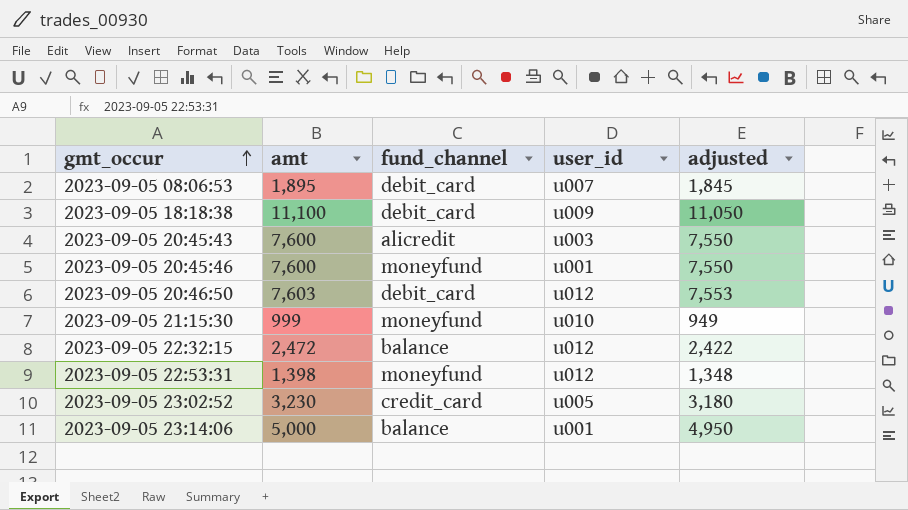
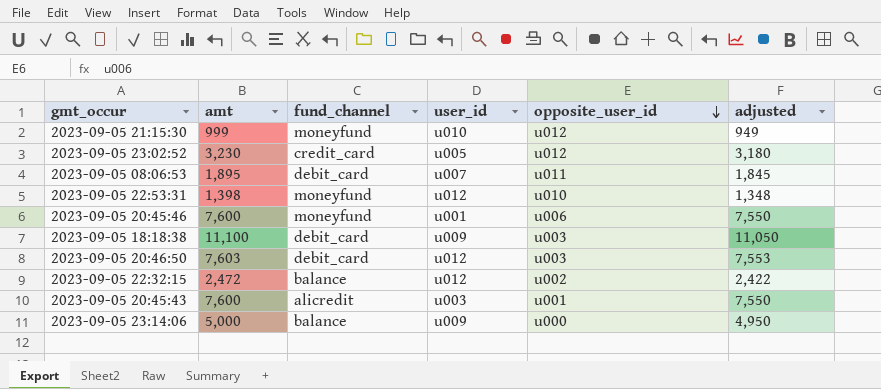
row order: gmt_occur ascending -> opposite_user_id descending
column opposite_user_id | position: none -> 5
2023-09-05 23:14:06 | user_id: u001 -> u009

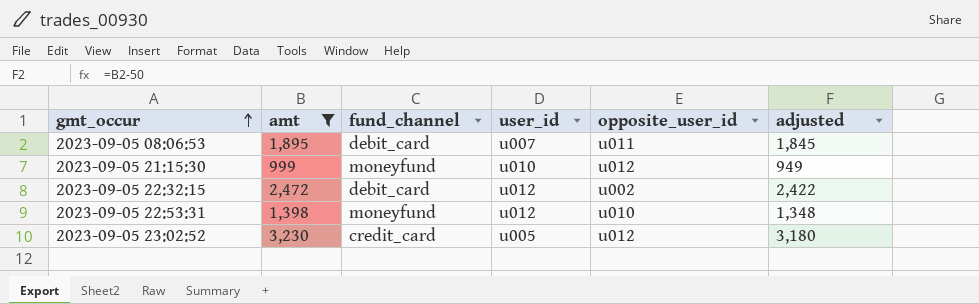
filter: none -> amt <= 3,230
row order: opposite_user_id descending -> gmt_occur ascending
2023-09-05 22:32:15 | fund_channel: balance -> debit_card

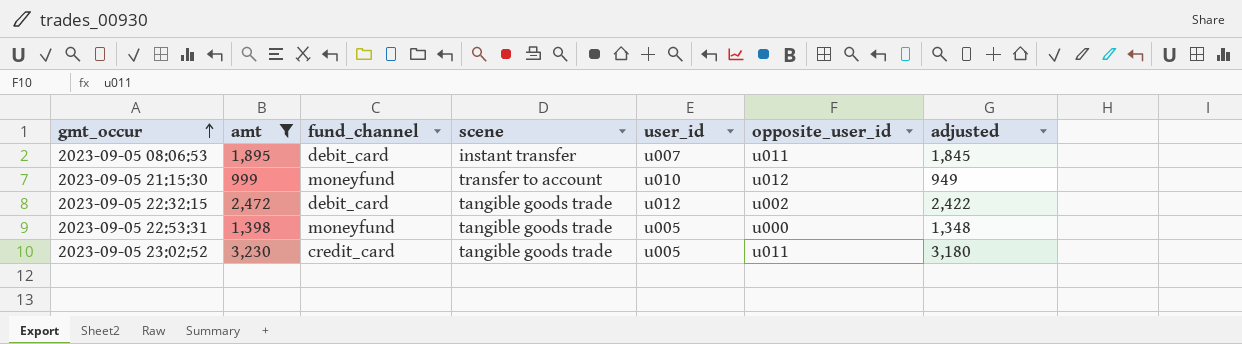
column scene | position: none -> 4
2023-09-05 22:53:31 | user_id: u012 -> u005
2023-09-05 22:53:31 | opposite_user_id: u010 -> u000
2023-09-05 23:02:52 | opposite_user_id: u012 -> u011

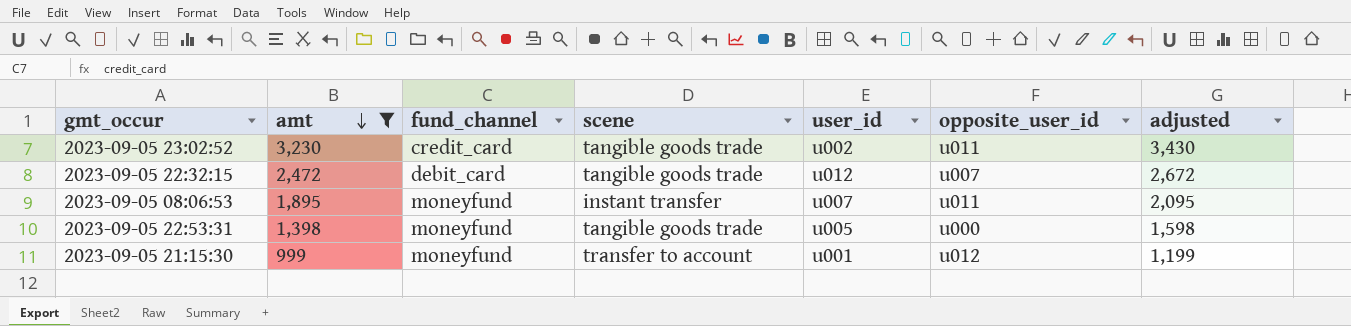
row order: gmt_occur ascending -> amt descending
column adjusted | formula: [amt] - 50 -> [amt] + 200
2023-09-05 23:02:52 | user_id: u005 -> u002
2023-09-05 22:32:15 | opposite_user_id: u002 -> u007
2023-09-05 08:06:53 | fund_channel: debit_card -> moneyfund
2023-09-05 21:15:30 | user_id: u010 -> u001

